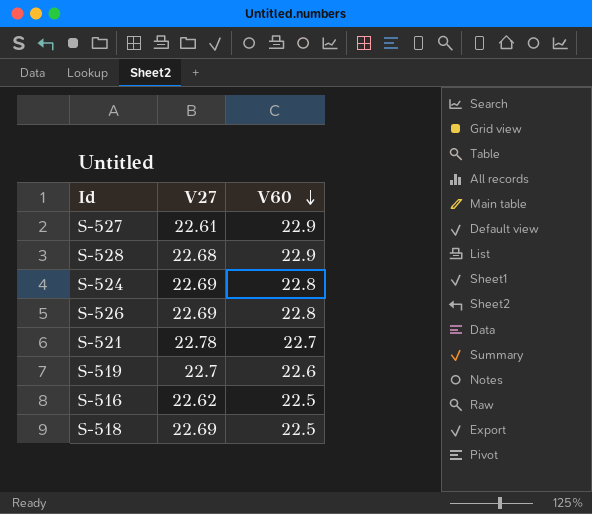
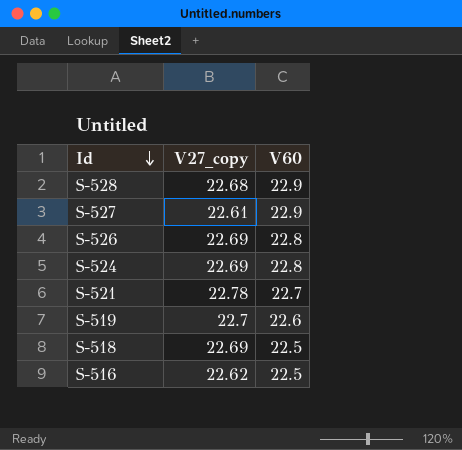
row order: V60 descending -> Id descending
column name: V27 -> V27_copy

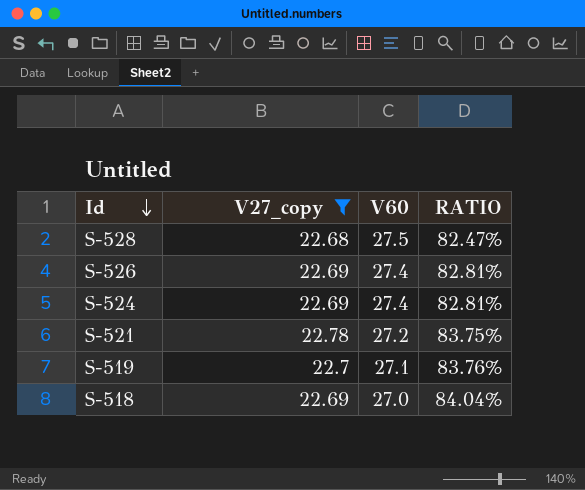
filter: none -> V27_copy >= 22.68
column RATIO | formula: none -> [V27_copy] / [V60]
S-528 | V60: 22.9 -> 27.5
S-526 | V60: 22.8 -> 27.4
S-524 | V60: 22.8 -> 27.4
S-521 | V60: 22.7 -> 27.2
S-519 | V60: 22.6 -> 27.1
S-518 | V60: 22.5 -> 27.0

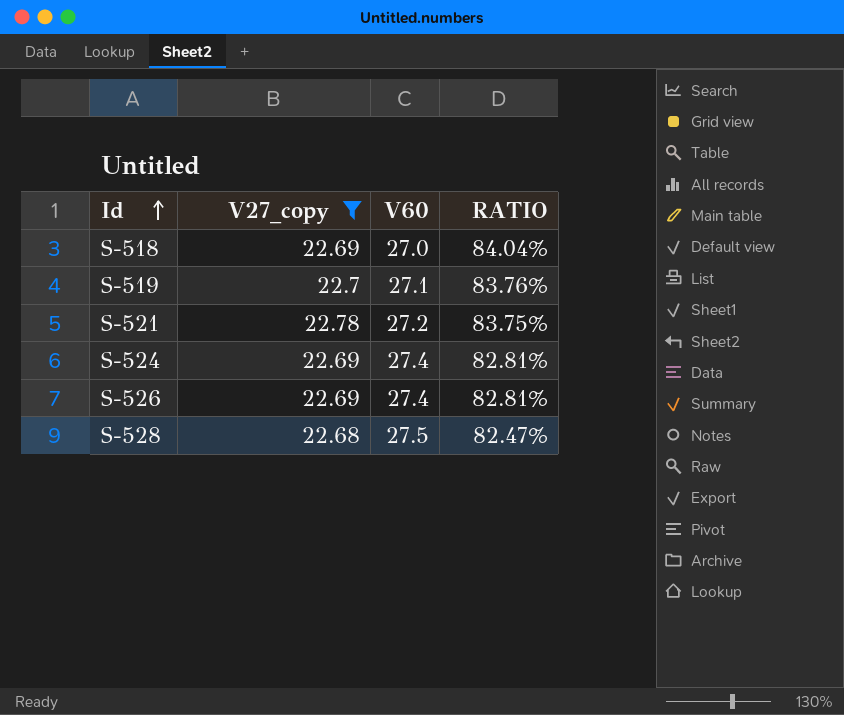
row order: Id descending -> Id ascending

